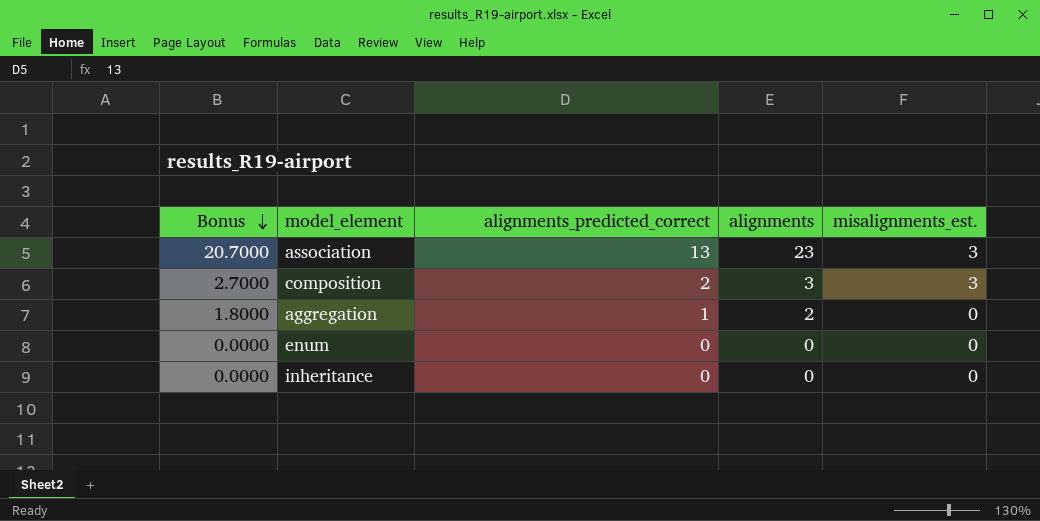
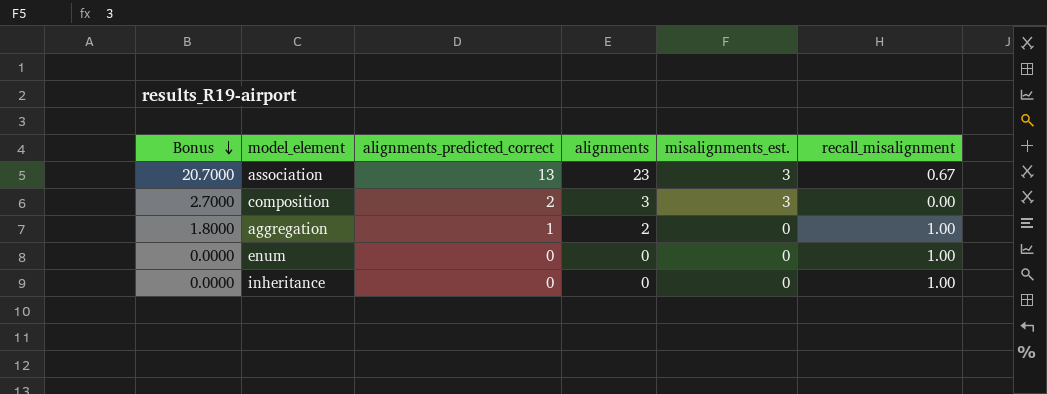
column recall_misalignment | position: none -> 6

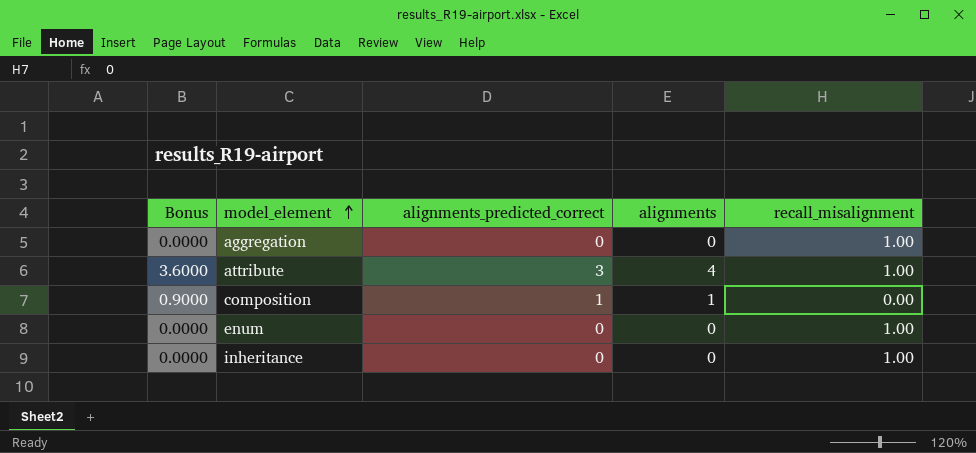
row order: Bonus descending -> model_element ascending
column misalignments_est. | position: 5 -> none
row association: 20.7000 | 13 | 23 | 3 | 0.67 -> none
aggregation | Bonus: 1.8000 -> 0.0000
aggregation | alignments_predicted_correct: 1 -> 0
aggregation | alignments: 2 -> 0
row attribute: none -> 3.6000 | 3 | 4 | 1.00
composition | Bonus: 2.7000 -> 0.9000
composition | alignments_predicted_correct: 2 -> 1
composition | alignments: 3 -> 1

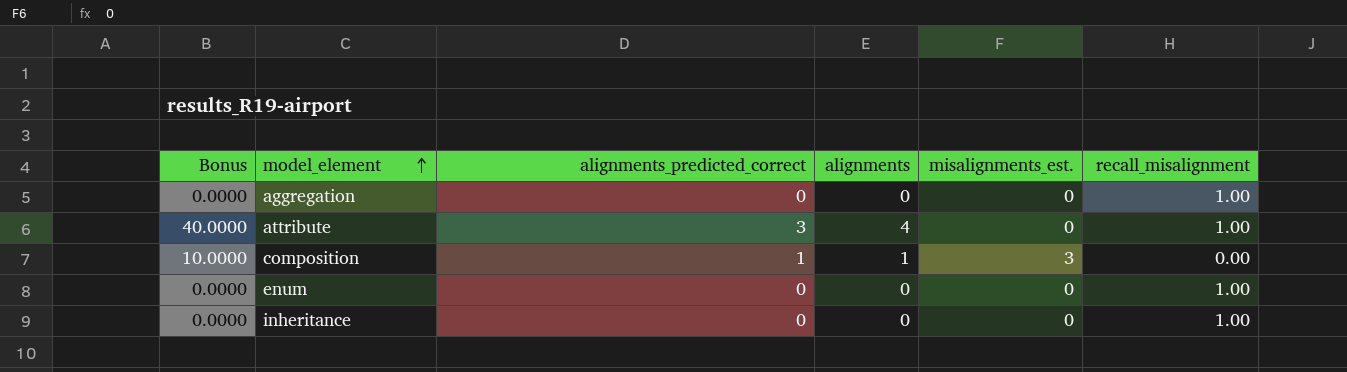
column Bonus | formula: [alignments] * 0.9 -> [alignments] * 10
column misalignments_est. | position: none -> 5

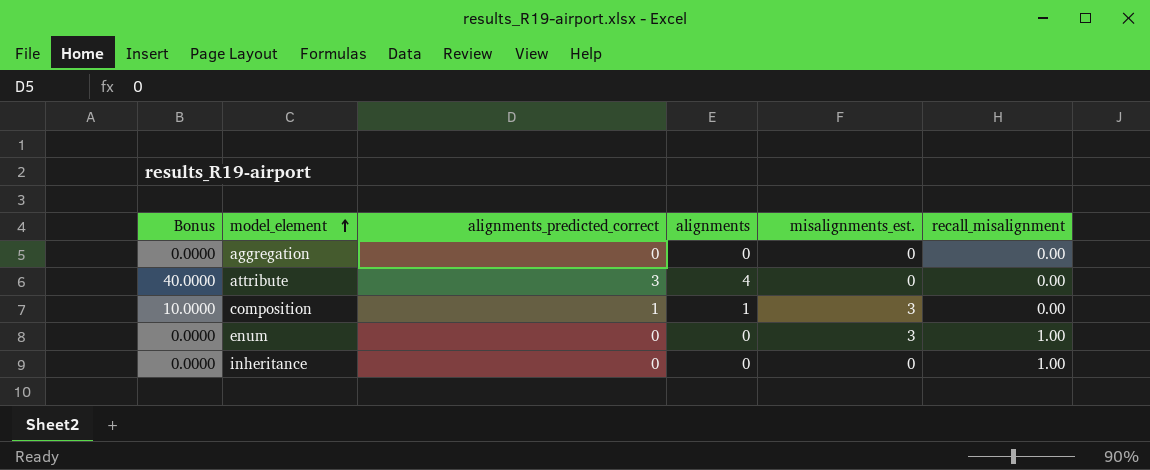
aggregation | recall_misalignment: 1.00 -> 0.00
attribute | recall_misalignment: 1.00 -> 0.00
enum | misalignments_est.: 0 -> 3

